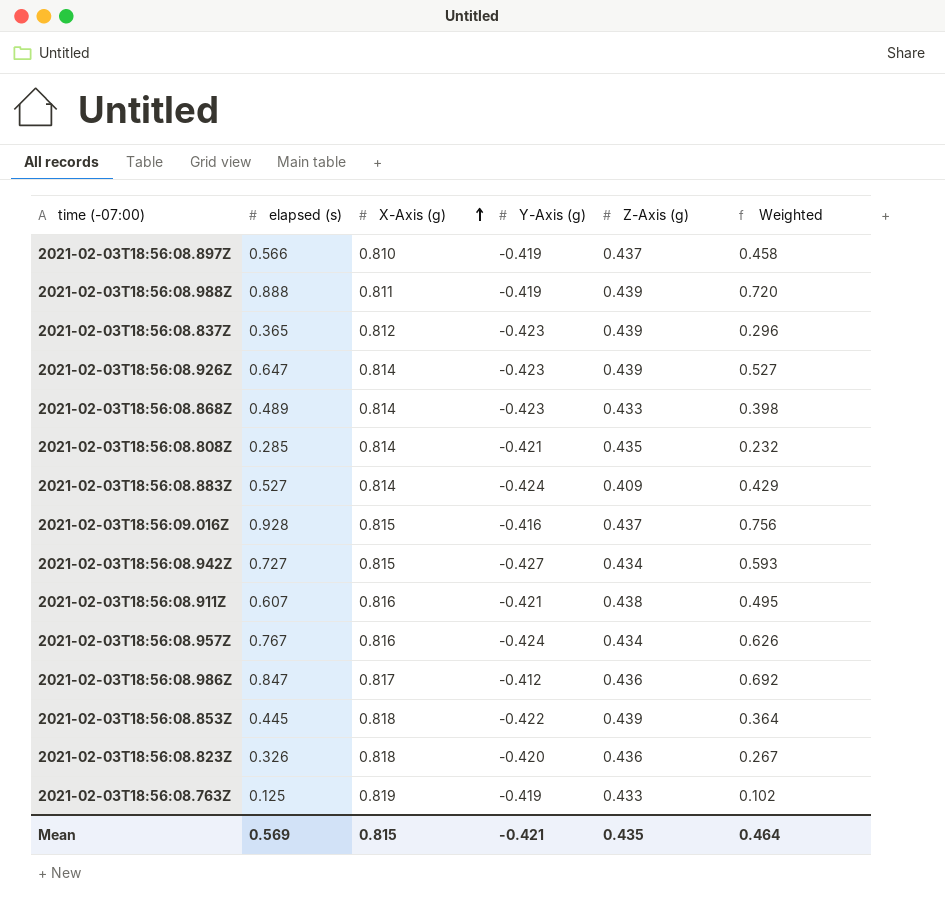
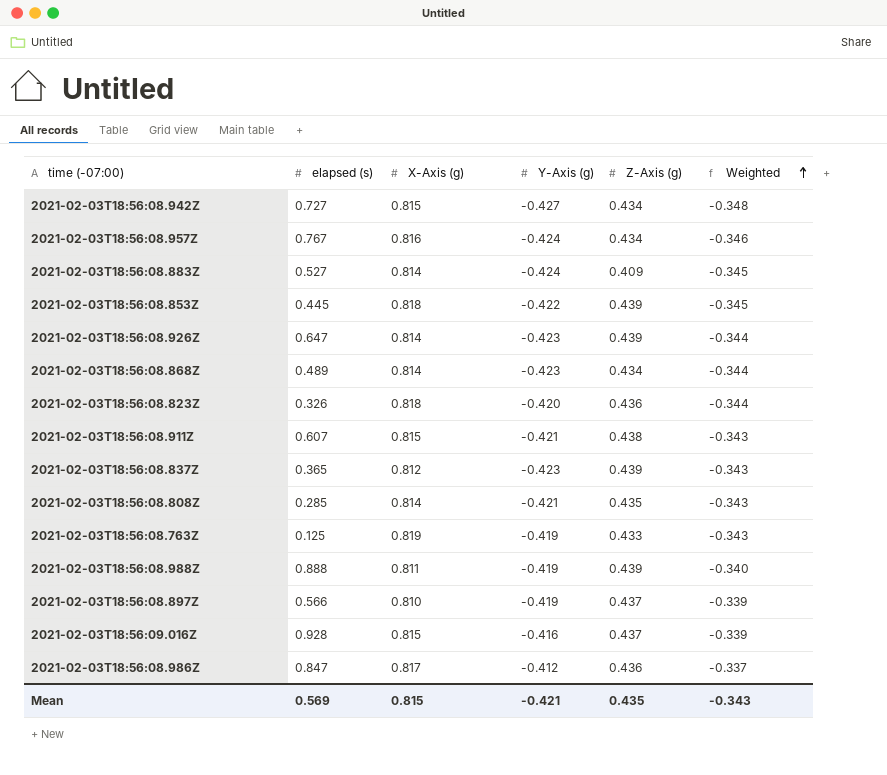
row order: X-Axis (g) ascending -> Weighted ascending
column Weighted | formula: [elapsed (s)] * [X-Axis (g)] -> [X-Axis (g)] * [Y-Axis (g)]
2021-02-03T18:56:08.868Z | Z-Axis (g): 0.433 -> 0.434
2021-02-03T18:56:08.911Z | X-Axis (g): 0.816 -> 0.815
Mean | Weighted: 0.464 -> -0.343

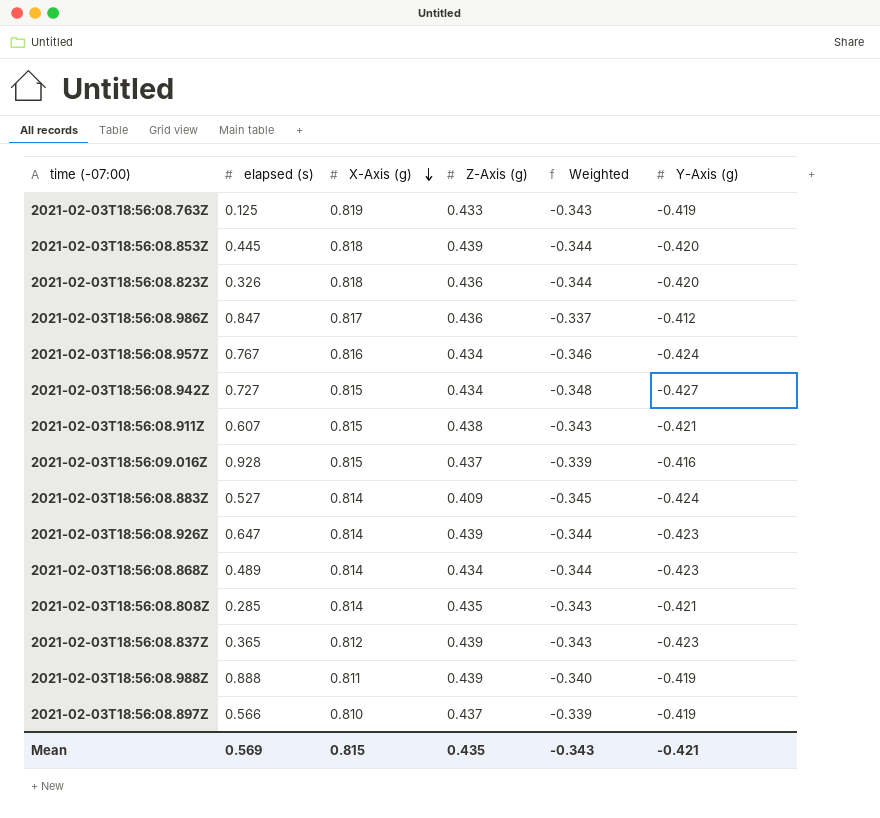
row order: Weighted ascending -> X-Axis (g) descending
column Y-Axis (g) | position: 4 -> 6
2021-02-03T18:56:08.853Z | Weighted: -0.345 -> -0.344
2021-02-03T18:56:08.853Z | Y-Axis (g): -0.422 -> -0.420

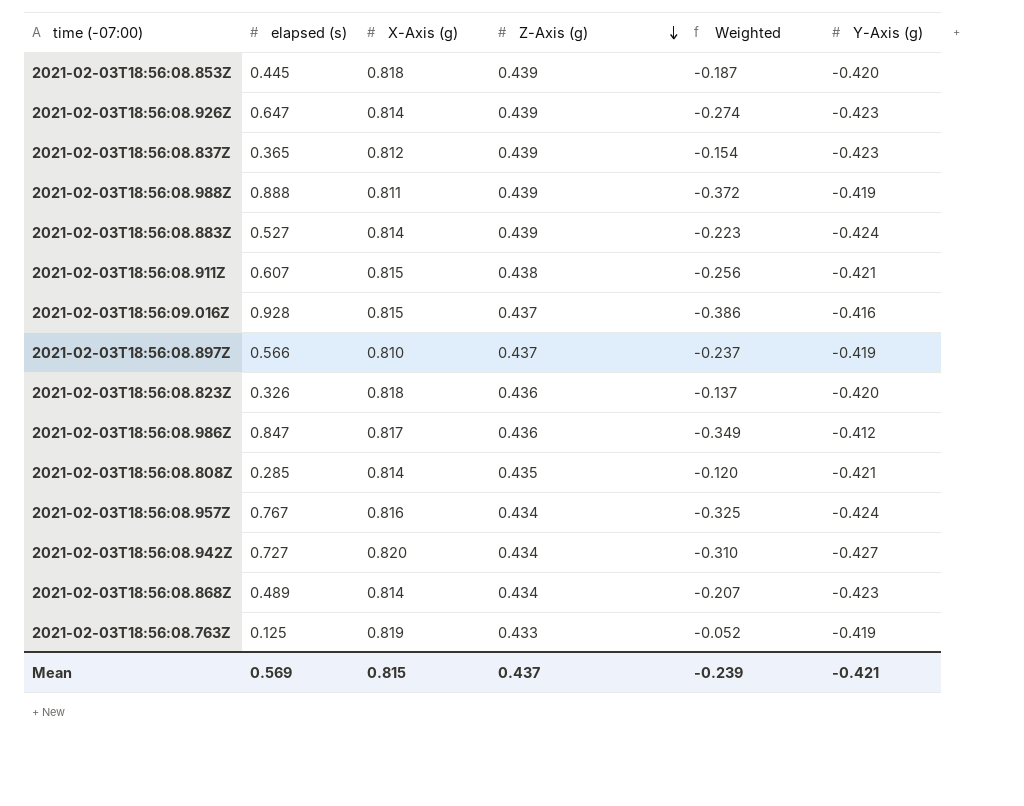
row order: X-Axis (g) descending -> Z-Axis (g) descending
column Weighted | formula: [X-Axis (g)] * [Y-Axis (g)] -> [elapsed (s)] * [Y-Axis (g)]
2021-02-03T18:56:08.883Z | Z-Axis (g): 0.409 -> 0.439
2021-02-03T18:56:08.942Z | X-Axis (g): 0.815 -> 0.820
Mean | Z-Axis (g): 0.435 -> 0.437
Mean | Weighted: -0.343 -> -0.239

